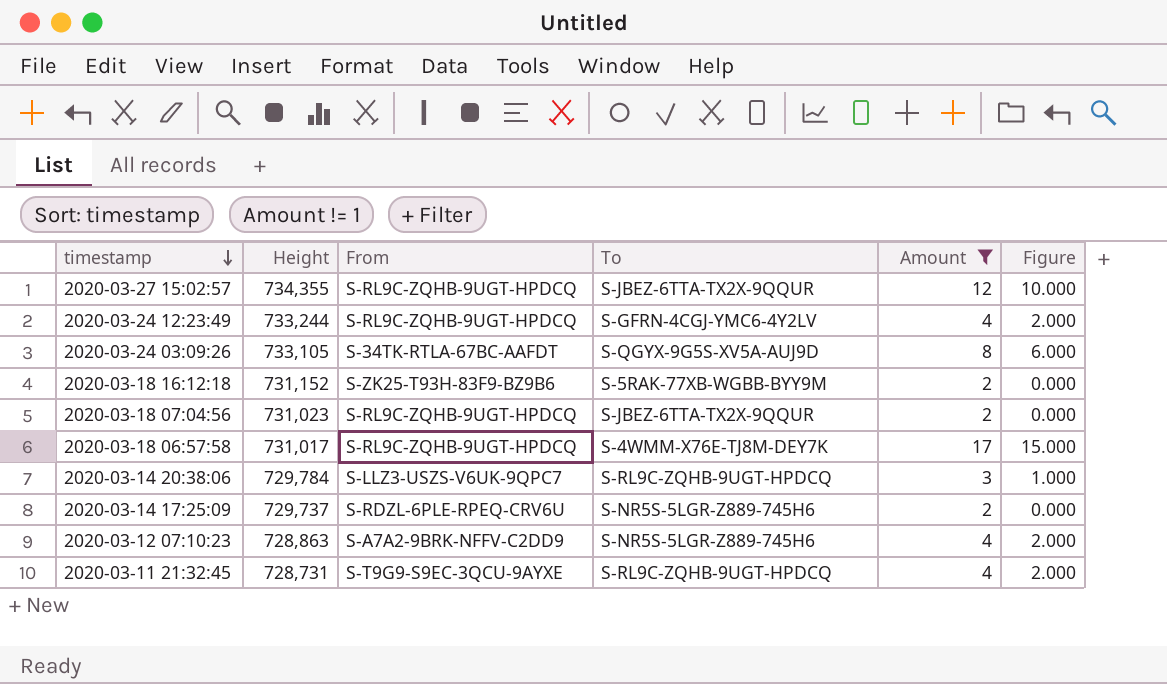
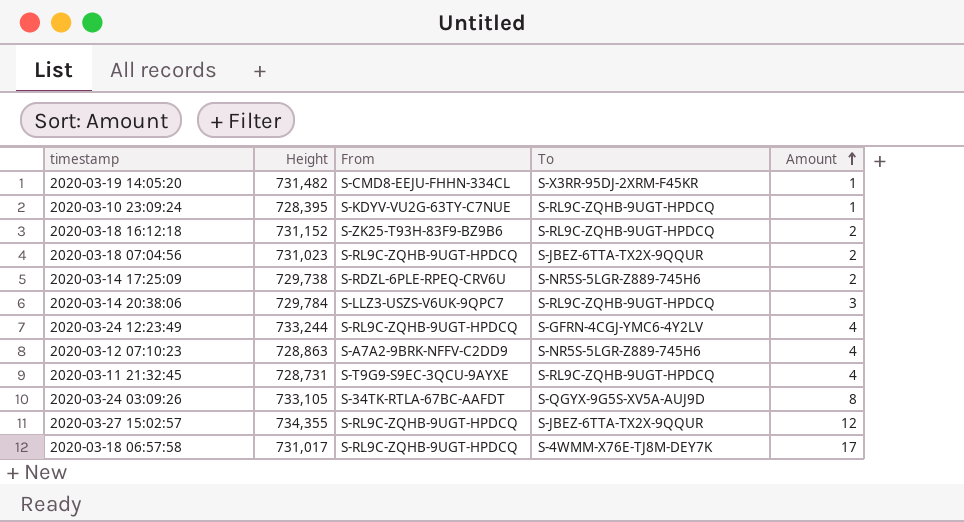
filter: Amount != 1 -> none
row order: timestamp descending -> Amount ascending
column Figure | formula: [Amount] - 2 -> none
2020-03-18 16:12:18 | To: S-5RAK-77XB-WGBB-BYY9M -> S-RL9C-ZQHB-9UGT-HPDCQ
2020-03-14 17:25:09 | Height: 729,737 -> 729,738

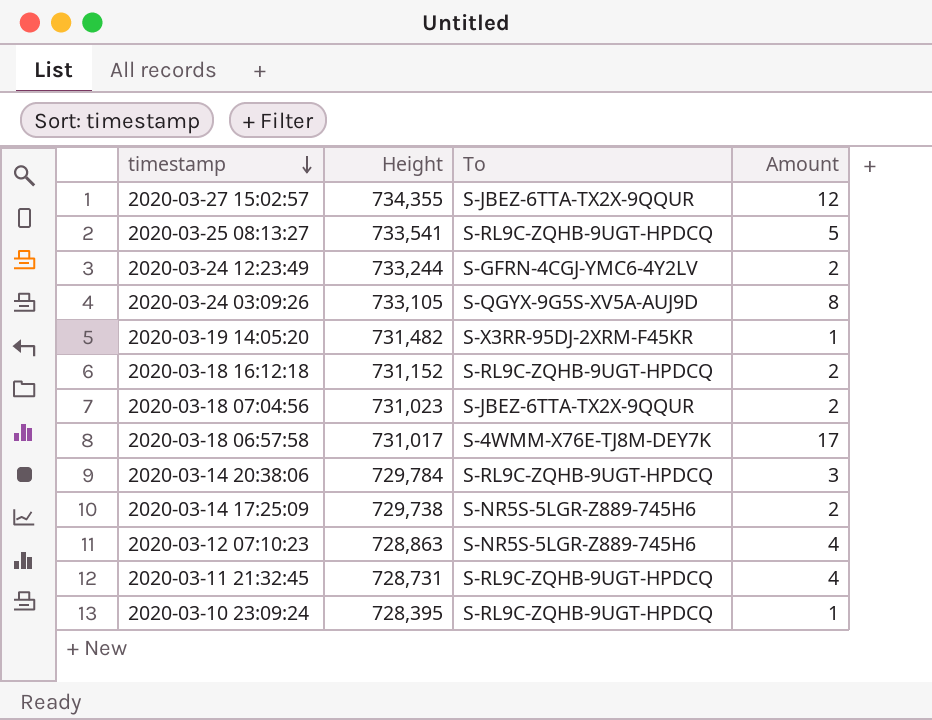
row order: Amount ascending -> timestamp descending
column From | position: 3 -> none
row 2020-03-25 08:13:27: none -> 733,541 | S-RL9C-ZQHB-9UGT-HPDCQ | 5
2020-03-24 12:23:49 | Amount: 4 -> 2

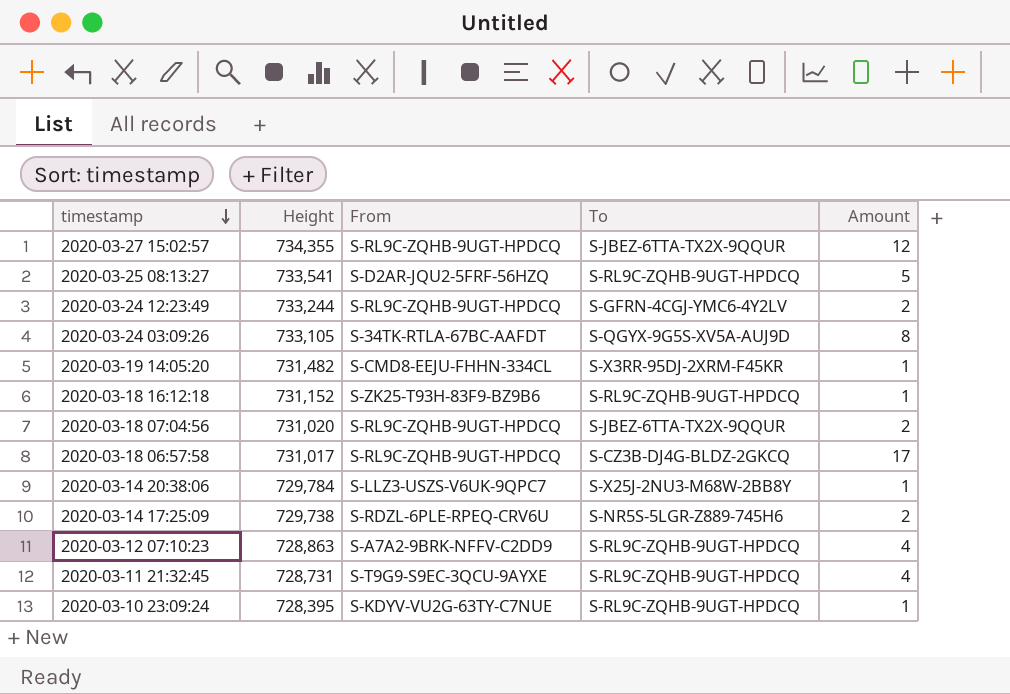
column From | position: none -> 3
2020-03-18 16:12:18 | Amount: 2 -> 1
2020-03-18 07:04:56 | Height: 731,023 -> 731,020
2020-03-18 06:57:58 | To: S-4WMM-X76E-TJ8M-DEY7K -> S-CZ3B-DJ4G-BLDZ-2GKCQ
2020-03-14 20:38:06 | To: S-RL9C-ZQHB-9UGT-HPDCQ -> S-X25J-2NU3-M68W-2BB8Y
2020-03-14 20:38:06 | Amount: 3 -> 1
2020-03-12 07:10:23 | To: S-NR5S-5LGR-Z889-745H6 -> S-RL9C-ZQHB-9UGT-HPDCQ

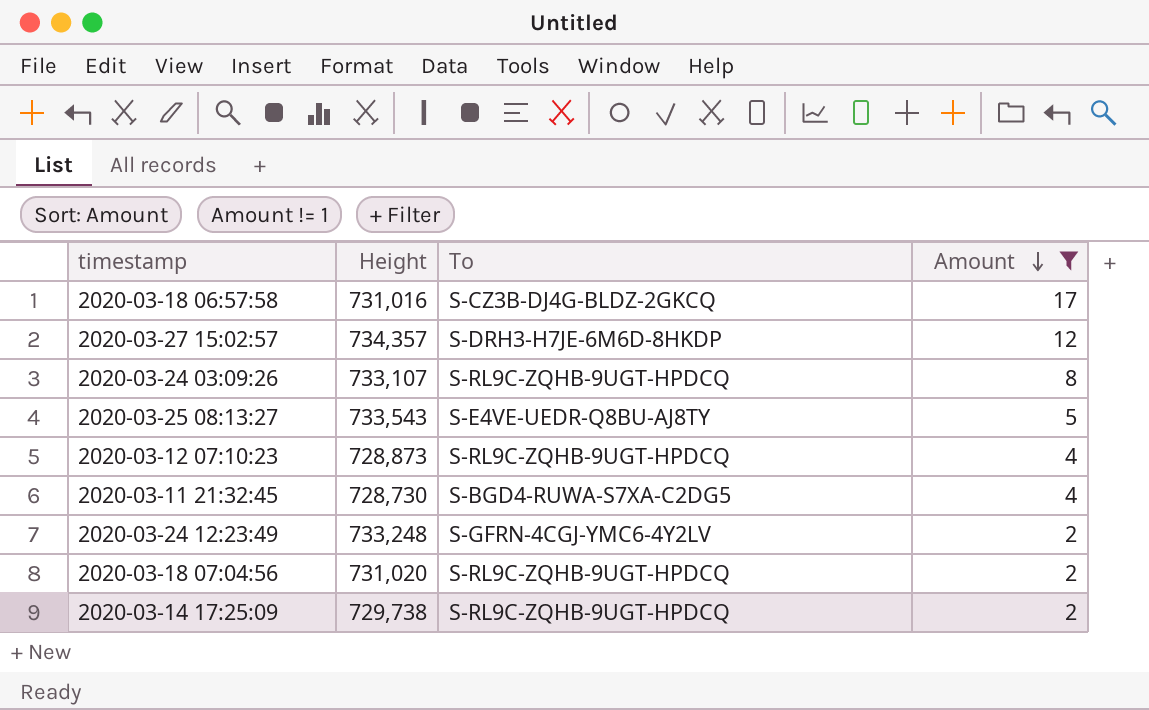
filter: none -> Amount != 1
row order: timestamp descending -> Amount descending
column From | position: 3 -> none
2020-03-18 06:57:58 | Height: 731,017 -> 731,016
2020-03-27 15:02:57 | Height: 734,355 -> 734,357
2020-03-27 15:02:57 | To: S-JBEZ-6TTA-TX2X-9QQUR -> S-DRH3-H7JE-6M6D-8HKDP
2020-03-24 03:09:26 | Height: 733,105 -> 733,107
2020-03-24 03:09:26 | To: S-QGYX-9G5S-XV5A-AUJ9D -> S-RL9C-ZQHB-9UGT-HPDCQ
2020-03-25 08:13:27 | Height: 733,541 -> 733,543
2020-03-25 08:13:27 | To: S-RL9C-ZQHB-9UGT-HPDCQ -> S-E4VE-UEDR-Q8BU-AJ8TY
2020-03-12 07:10:23 | Height: 728,863 -> 728,873
2020-03-11 21:32:45 | Height: 728,731 -> 728,730
2020-03-11 21:32:45 | To: S-RL9C-ZQHB-9UGT-HPDCQ -> S-BGD4-RUWA-S7XA-C2DG5
2020-03-24 12:23:49 | Height: 733,244 -> 733,248
2020-03-18 07:04:56 | To: S-JBEZ-6TTA-TX2X-9QQUR -> S-RL9C-ZQHB-9UGT-HPDCQ
2020-03-14 17:25:09 | To: S-NR5S-5LGR-Z889-745H6 -> S-RL9C-ZQHB-9UGT-HPDCQ

